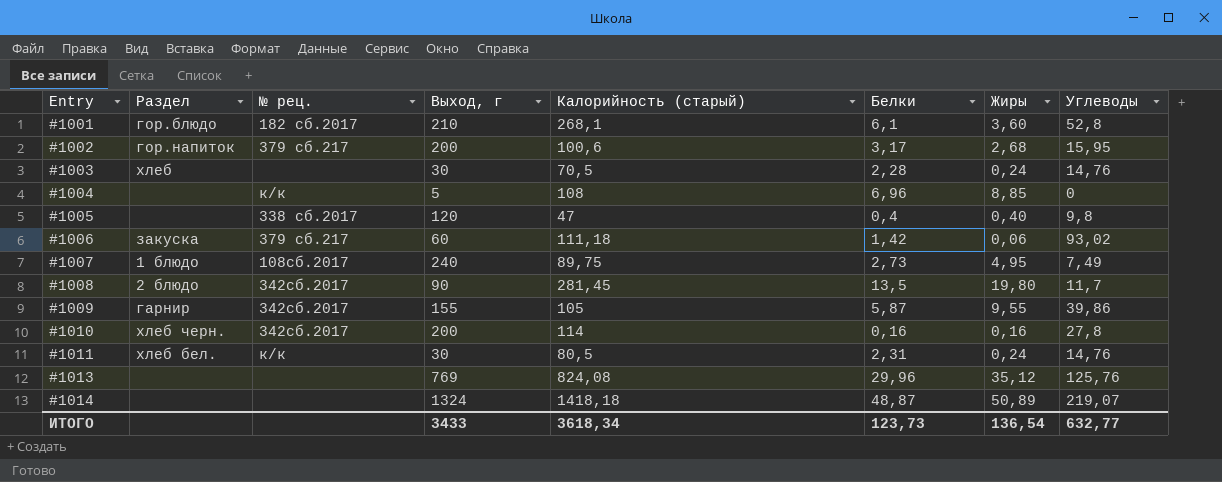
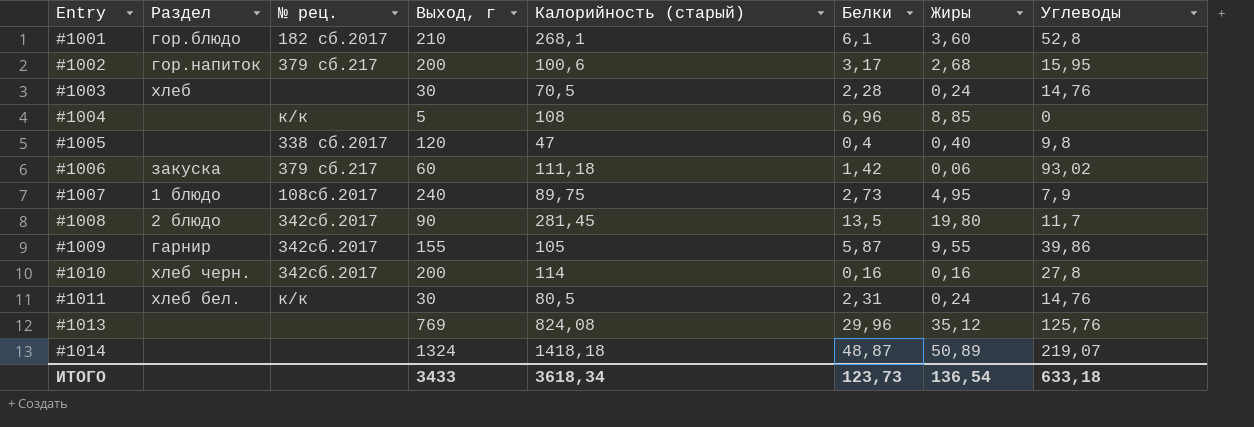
#1007 | Углеводы: 7,49 -> 7,9
ИТОГО | Углеводы: 632,77 -> 633,18

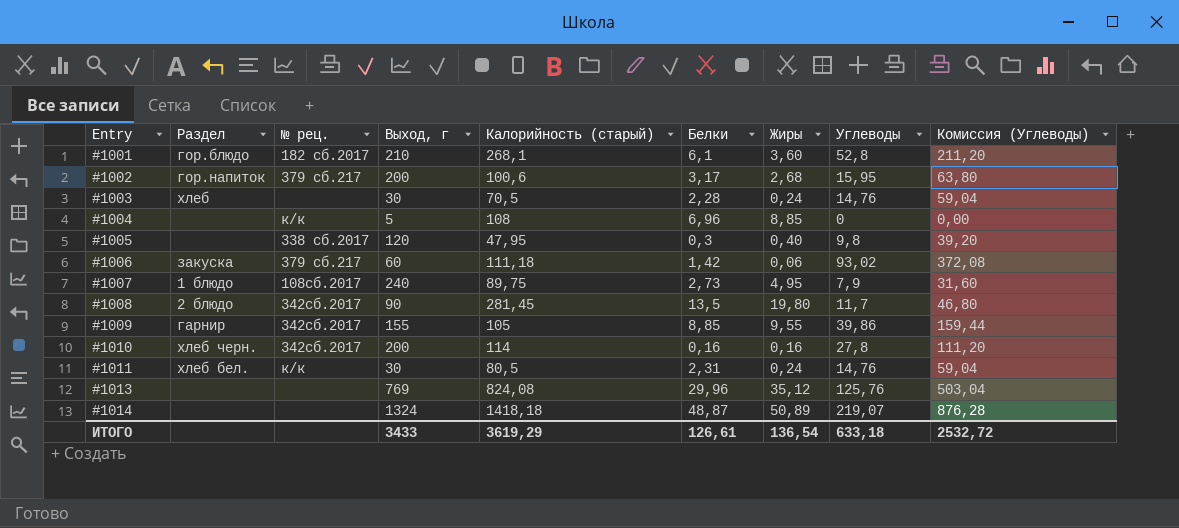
column Комиссия (Углеводы) | formula: none -> [Углеводы] * 4
#1005 | Калорийность (старый): 47 -> 47,95
#1005 | Белки: 0,4 -> 0,3
#1009 | Белки: 5,87 -> 8,85
ИТОГО | Калорийность (старый): 3618,34 -> 3619,29
ИТОГО | Белки: 123,73 -> 126,61

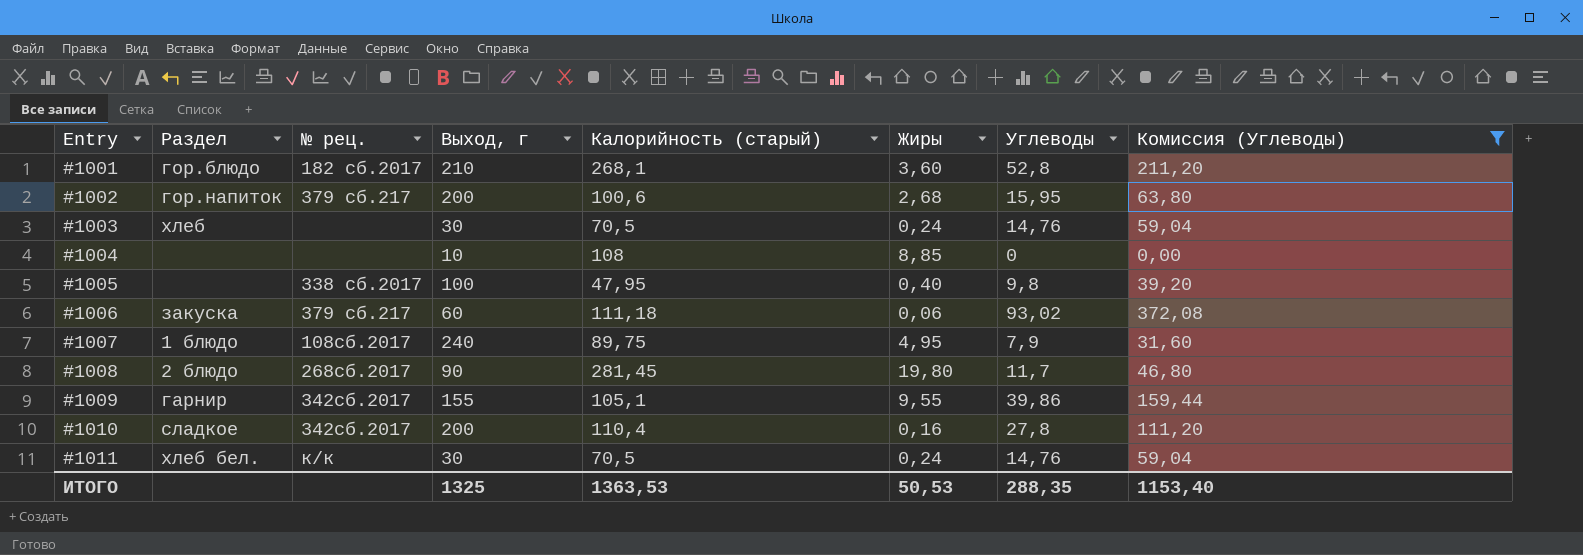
filter: none -> Комиссия (Углеводы) <= 372,08
column Белки | position: 6 -> none
#1004 | № рец.: к/к -> none
#1004 | Выход, г: 5 -> 10
#1005 | Выход, г: 120 -> 100
#1008 | № рец.: 342сб.2017 -> 268сб.2017
#1009 | Калорийность (старый): 105 -> 105,1
#1010 | Раздел: хлеб черн. -> сладкое
#1010 | Калорийность (старый): 114 -> 110,4
#1011 | Калорийность (старый): 80,5 -> 70,5
ИТОГО | Выход, г: 3433 -> 1325
ИТОГО | Калорийность (старый): 3619,29 -> 1363,53
ИТОГО | Жиры: 136,54 -> 50,53
ИТОГО | Углеводы: 633,18 -> 288,35
ИТОГО | Комиссия (Углеводы): 2532,72 -> 1153,40

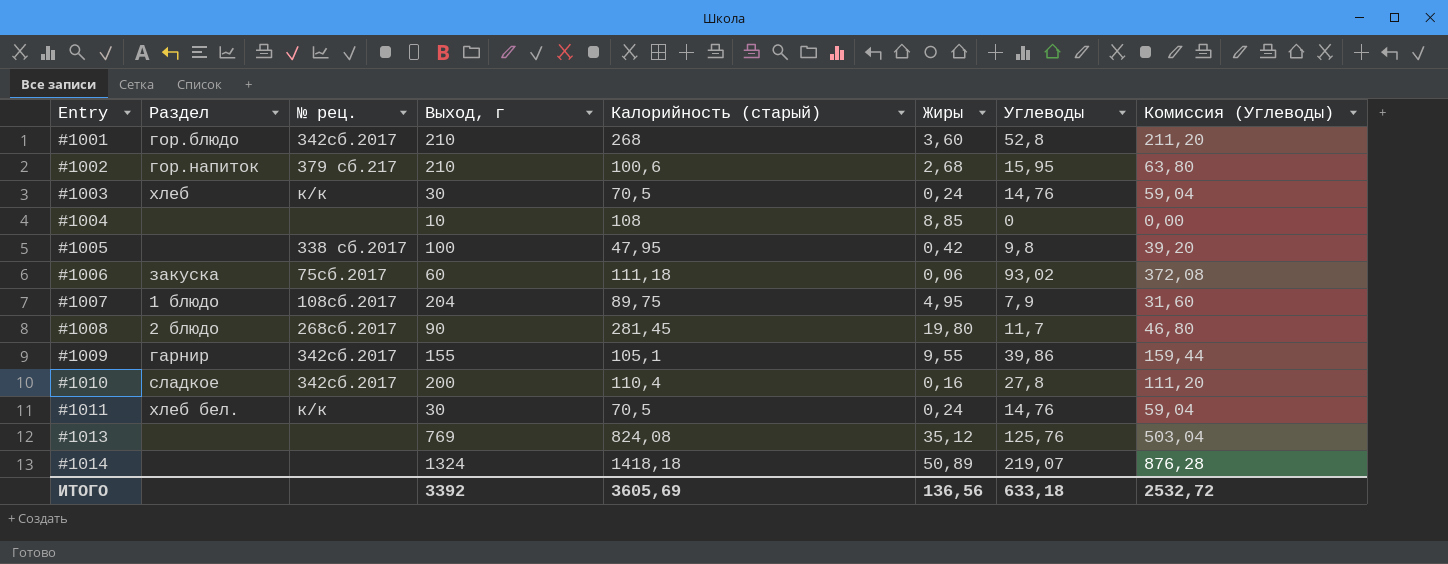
filter: Комиссия (Углеводы) <= 372,08 -> none
#1001 | № рец.: 182 сб.2017 -> 342сб.2017
#1001 | Калорийность (старый): 268,1 -> 268
#1002 | Выход, г: 200 -> 210
#1003 | № рец.: none -> к/к
#1005 | Жиры: 0,40 -> 0,42
#1006 | № рец.: 379 сб.217 -> 75сб.2017
#1007 | Выход, г: 240 -> 204
ИТОГО | Выход, г: 1325 -> 3392
ИТОГО | Калорийность (старый): 1363,53 -> 3605,69
ИТОГО | Жиры: 50,53 -> 136,56
ИТОГО | Углеводы: 288,35 -> 633,18
ИТОГО | Комиссия (Углеводы): 1153,40 -> 2532,72

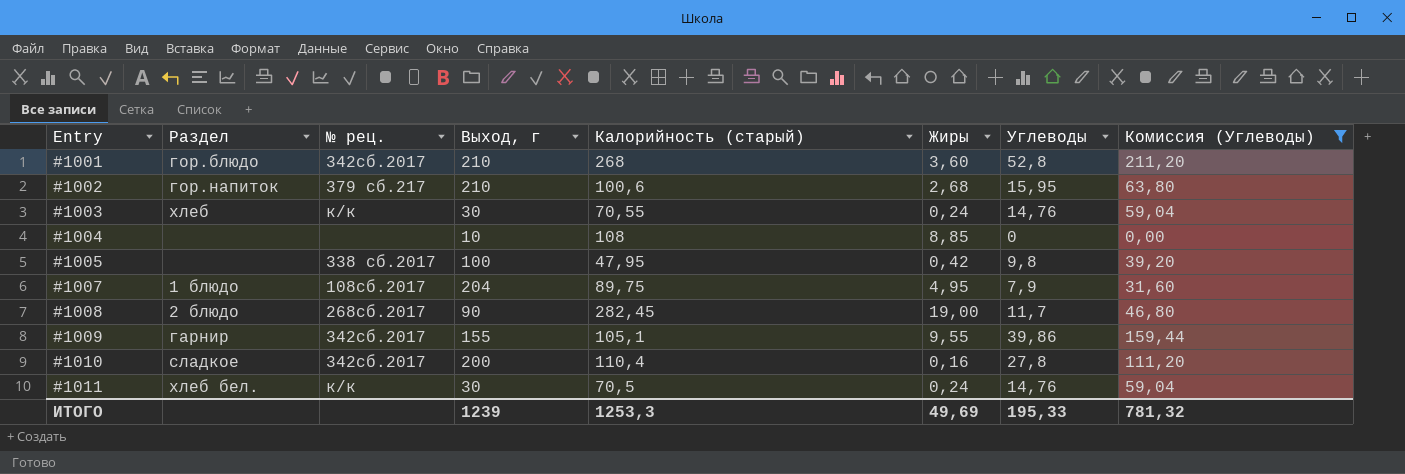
filter: none -> Комиссия (Углеводы) <= 211,20
#1003 | Калорийность (старый): 70,5 -> 70,55
#1008 | Калорийность (старый): 281,45 -> 282,45
#1008 | Жиры: 19,80 -> 19,00
ИТОГО | Выход, г: 3392 -> 1239
ИТОГО | Калорийность (старый): 3605,69 -> 1253,3
ИТОГО | Жиры: 136,56 -> 49,69
ИТОГО | Углеводы: 633,18 -> 195,33
ИТОГО | Комиссия (Углеводы): 2532,72 -> 781,32

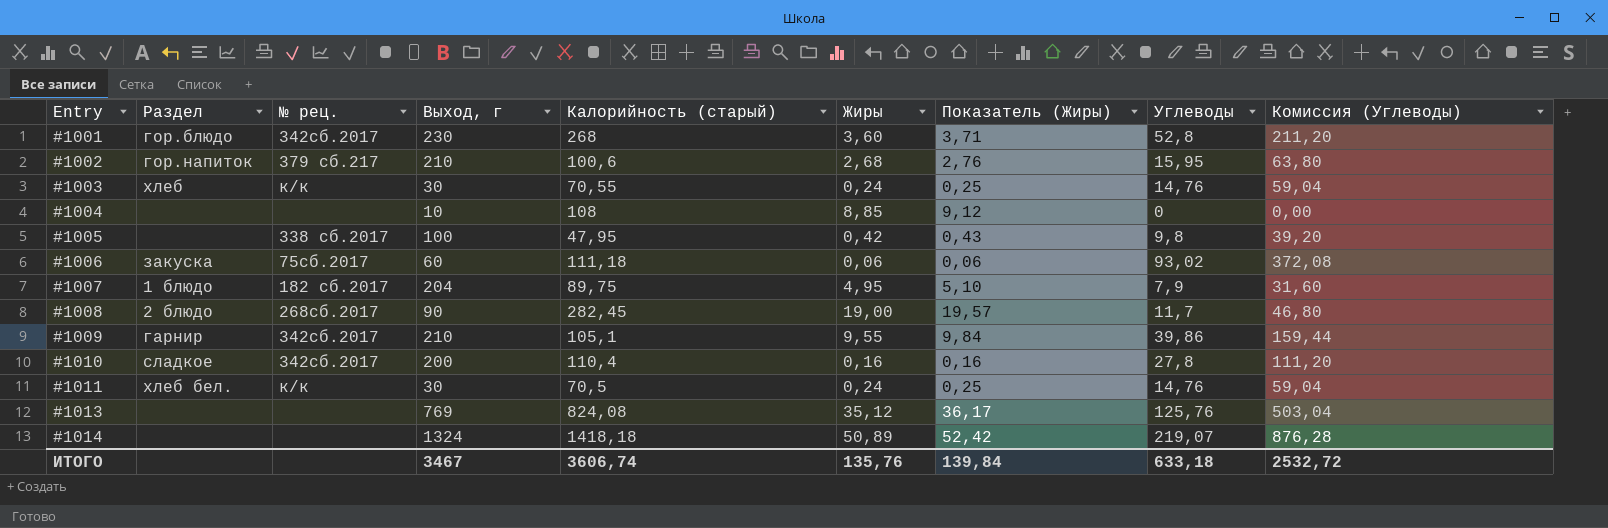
filter: Комиссия (Углеводы) <= 211,20 -> none
column Показатель (Жиры) | formula: none -> [Жиры] * 1,03
#1001 | Выход, г: 210 -> 230
#1007 | № рец.: 108сб.2017 -> 182 сб.2017
#1009 | Выход, г: 155 -> 210
ИТОГО | Выход, г: 1239 -> 3467
ИТОГО | Калорийность (старый): 1253,3 -> 3606,74
ИТОГО | Жиры: 49,69 -> 135,76
ИТОГО | Углеводы: 195,33 -> 633,18
ИТОГО | Комиссия (Углеводы): 781,32 -> 2532,72

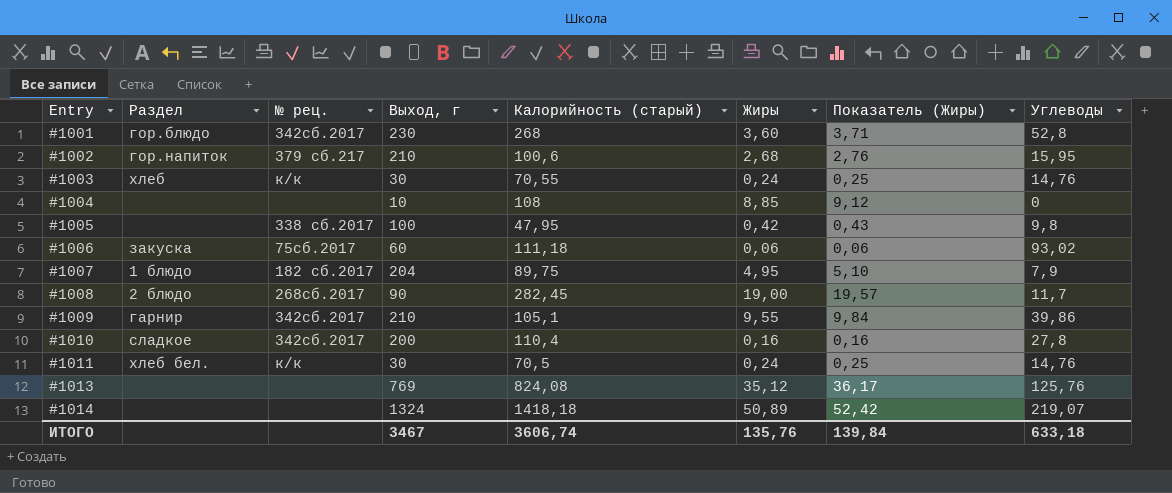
column Комиссия (Углеводы) | formula: [Углеводы] * 4 -> none

